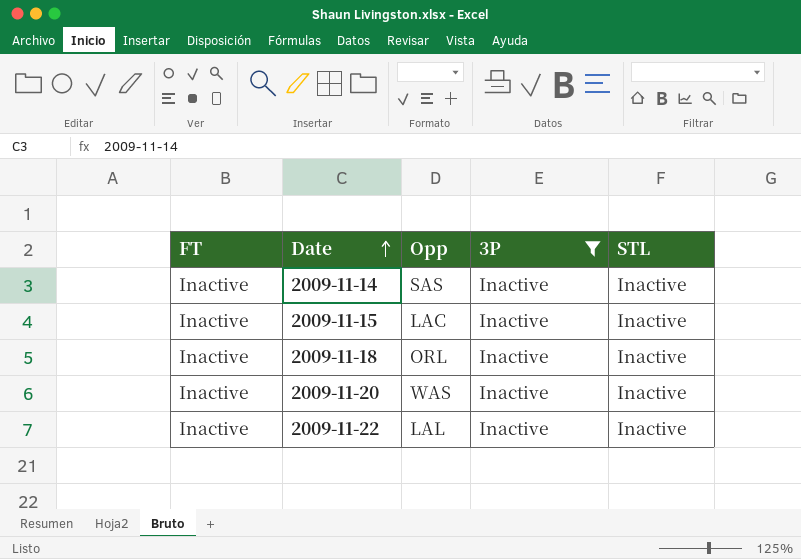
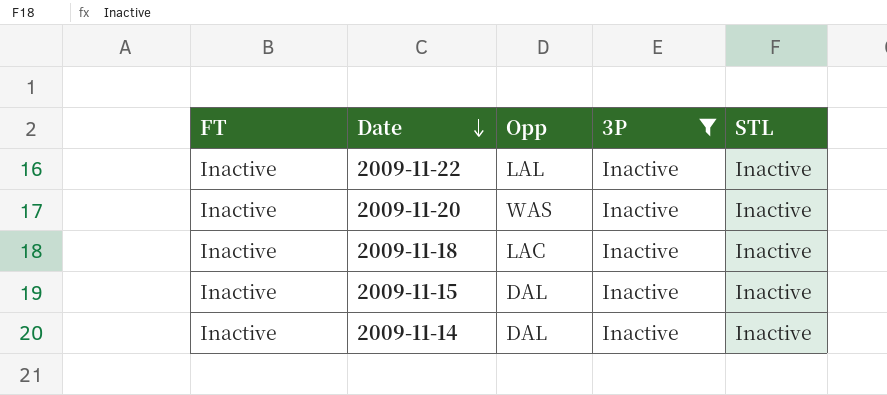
row order: Date ascending -> Date descending
2009-11-18 | Opp: ORL -> LAC
2009-11-15 | Opp: LAC -> DAL
2009-11-14 | Opp: SAS -> DAL

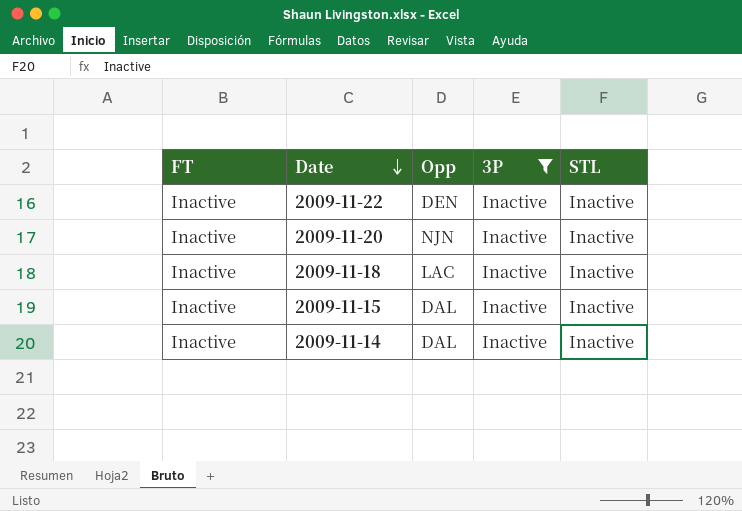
2009-11-22 | Opp: LAL -> DEN
2009-11-20 | Opp: WAS -> NJN

